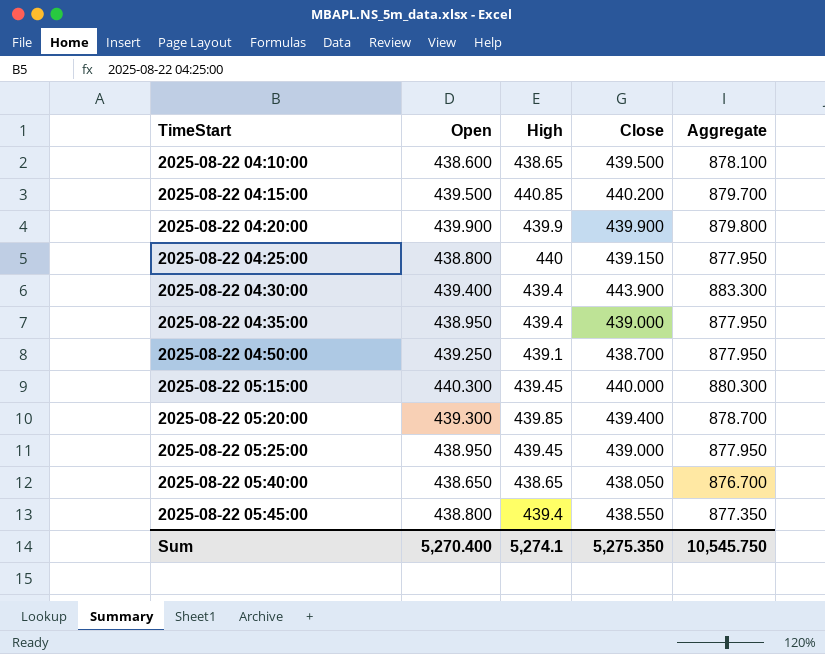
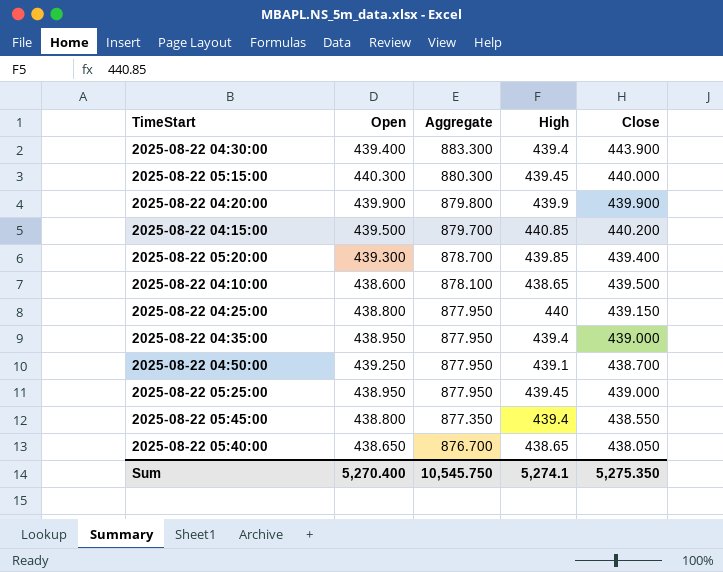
row order: TimeStart ascending -> Aggregate descending
column Aggregate | position: 5 -> 3

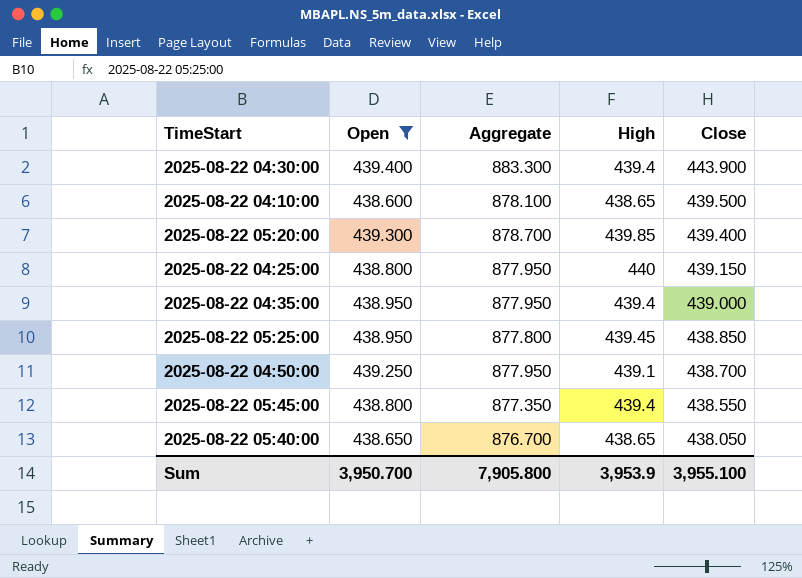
filter: none -> Open <= 439.400
row order: Aggregate descending -> Close descending
2025-08-22 05:25:00 | Aggregate: 877.950 -> 877.800
2025-08-22 05:25:00 | Close: 439.000 -> 438.850
Sum | Open: 5,270.400 -> 3,950.700
Sum | Aggregate: 10,545.750 -> 7,905.800
Sum | High: 5,274.1 -> 3,953.9
Sum | Close: 5,275.350 -> 3,955.100

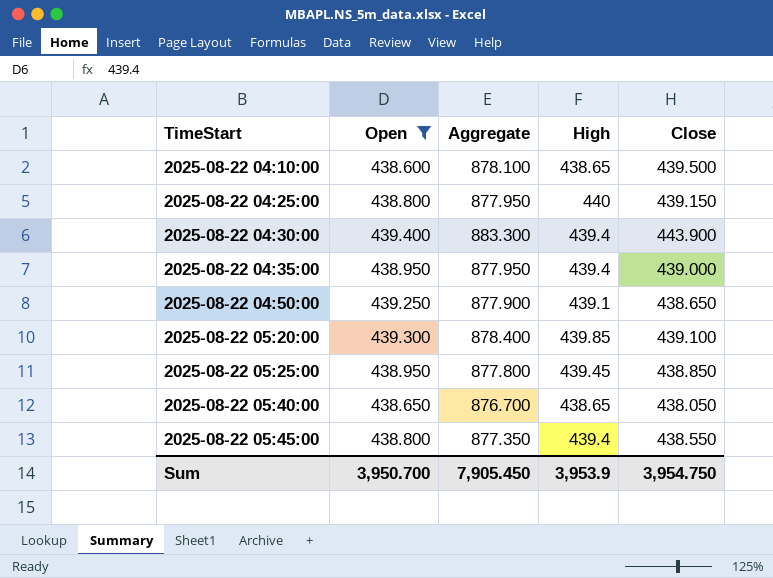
row order: Close descending -> TimeStart ascending
2025-08-22 04:50:00 | Aggregate: 877.950 -> 877.900
2025-08-22 04:50:00 | Close: 438.700 -> 438.650
2025-08-22 05:20:00 | Aggregate: 878.700 -> 878.400
2025-08-22 05:20:00 | Close: 439.400 -> 439.100
Sum | Aggregate: 7,905.800 -> 7,905.450
Sum | Close: 3,955.100 -> 3,954.750

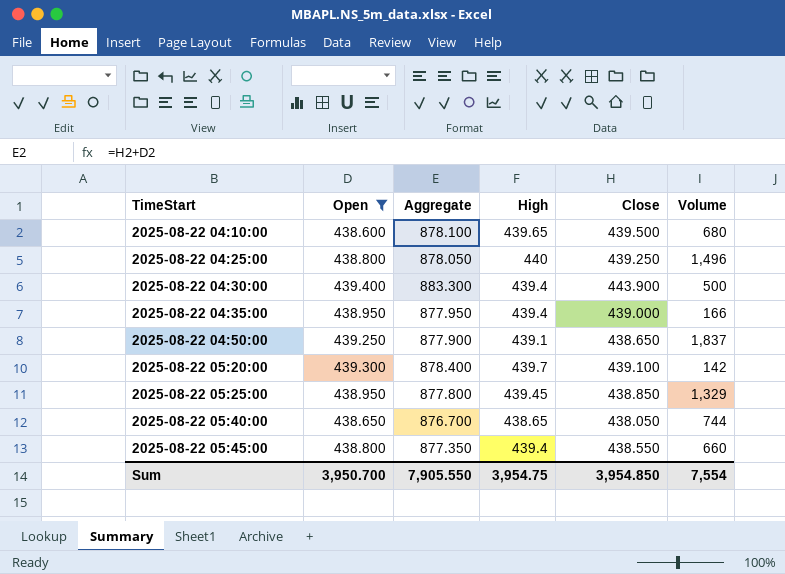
column Volume | position: none -> 6
2025-08-22 04:10:00 | High: 438.65 -> 439.65
2025-08-22 04:25:00 | Aggregate: 877.950 -> 878.050
2025-08-22 04:25:00 | Close: 439.150 -> 439.250
2025-08-22 05:20:00 | High: 439.85 -> 439.7
Sum | Aggregate: 7,905.450 -> 7,905.550
Sum | High: 3,953.9 -> 3,954.75
Sum | Close: 3,954.750 -> 3,954.850

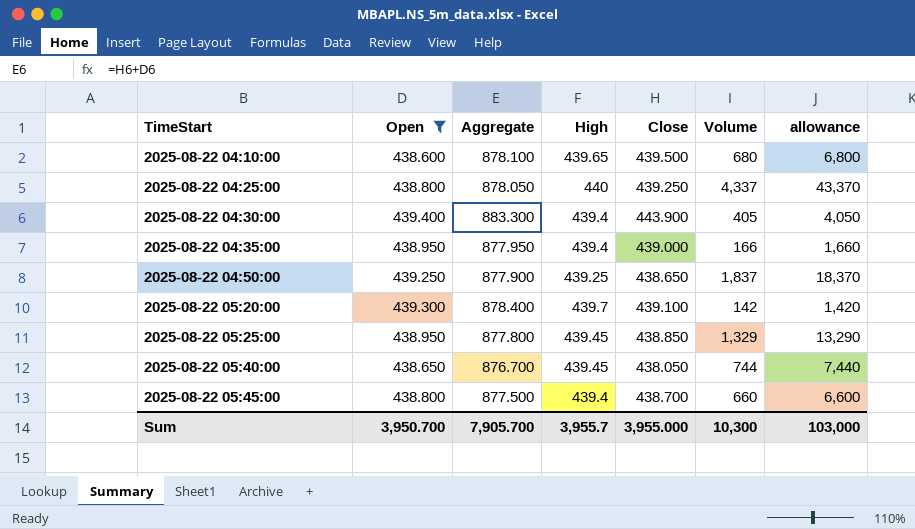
column allowance | formula: none -> [Volume] * 10
2025-08-22 04:25:00 | Volume: 1,496 -> 4,337
2025-08-22 04:30:00 | Volume: 500 -> 405
2025-08-22 04:50:00 | High: 439.1 -> 439.25
2025-08-22 05:40:00 | High: 438.65 -> 439.45
2025-08-22 05:45:00 | Aggregate: 877.350 -> 877.500
2025-08-22 05:45:00 | Close: 438.550 -> 438.700
Sum | Aggregate: 7,905.550 -> 7,905.700
Sum | High: 3,954.75 -> 3,955.7
Sum | Close: 3,954.850 -> 3,955.000
Sum | Volume: 7,554 -> 10,300

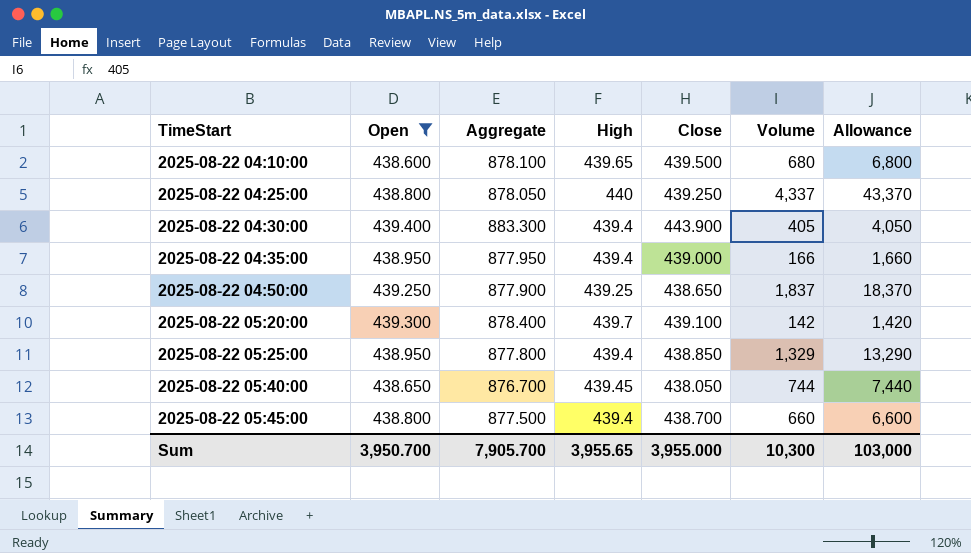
column name: allowance -> Allowance
2025-08-22 05:25:00 | High: 439.45 -> 439.4
Sum | High: 3,955.7 -> 3,955.65

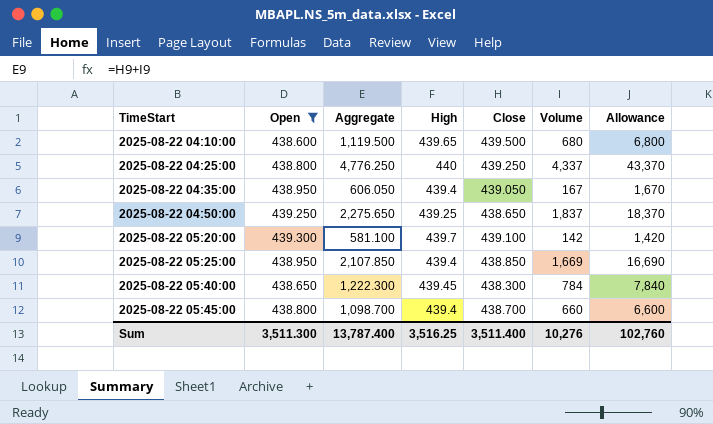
column Aggregate | formula: [Open] + [Close] -> [Close] + [Volume]
row 2025-08-22 04:30:00: 439.400 | 883.300 | 439.4 | 443.900 | 405 | 4,050 -> none
2025-08-22 04:35:00 | Close: 439.000 -> 439.050
2025-08-22 04:35:00 | Volume: 166 -> 167
2025-08-22 04:35:00 | Allowance: 1,660 -> 1,670
2025-08-22 05:25:00 | Volume: 1,329 -> 1,669
2025-08-22 05:25:00 | Allowance: 13,290 -> 16,690
2025-08-22 05:40:00 | Close: 438.050 -> 438.300
2025-08-22 05:40:00 | Volume: 744 -> 784
2025-08-22 05:40:00 | Allowance: 7,440 -> 7,840
Sum | Open: 3,950.700 -> 3,511.300
Sum | Aggregate: 7,905.700 -> 13,787.400
Sum | High: 3,955.65 -> 3,516.25
Sum | Close: 3,955.000 -> 3,511.400
Sum | Volume: 10,300 -> 10,276
Sum | Allowance: 103,000 -> 102,760

